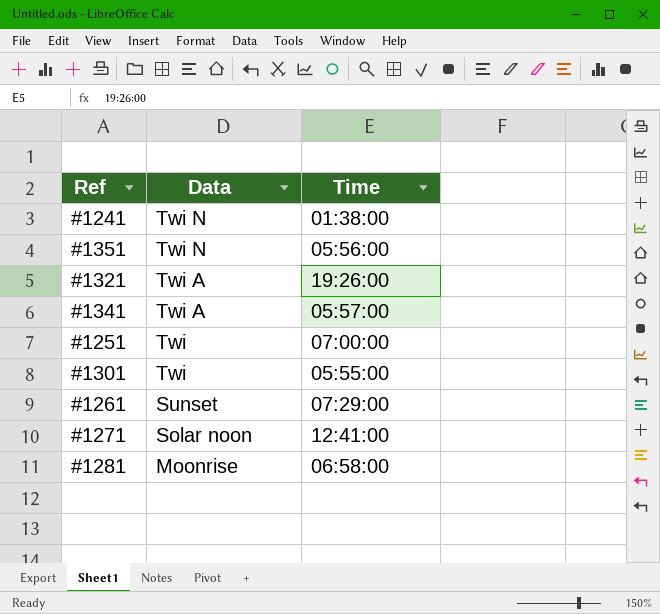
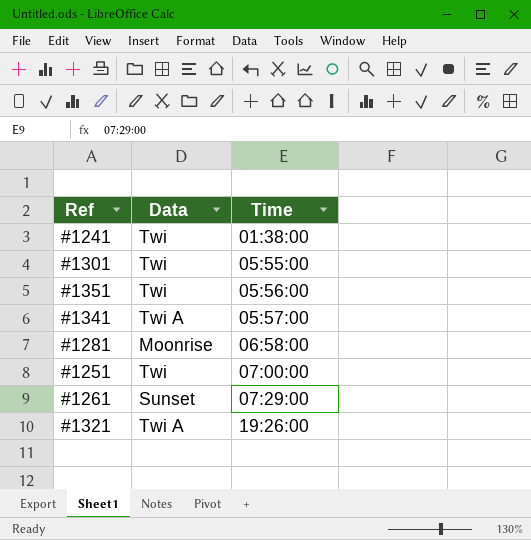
row order: Data descending -> Time ascending
row #1271: Solar noon | 12:41:00 -> none
#1241 | Data: Twi N -> Twi
#1351 | Data: Twi N -> Twi

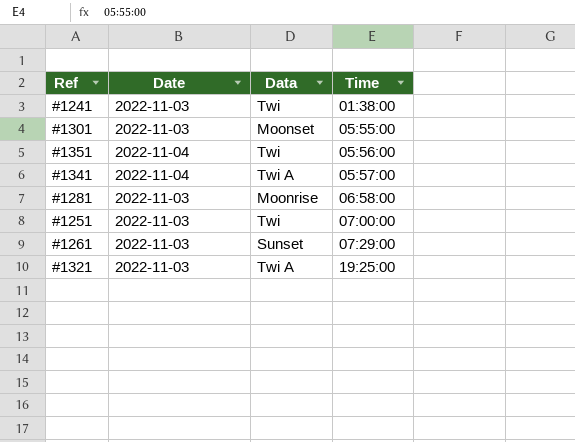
column Date | position: none -> 2
#1301 | Data: Twi -> Moonset
#1321 | Time: 19:26:00 -> 19:25:00

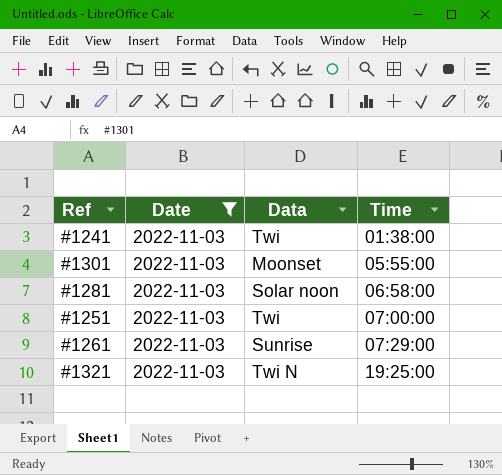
filter: none -> Date = 2022-11-03
#1281 | Data: Moonrise -> Solar noon
#1261 | Data: Sunset -> Sunrise
#1321 | Data: Twi A -> Twi N

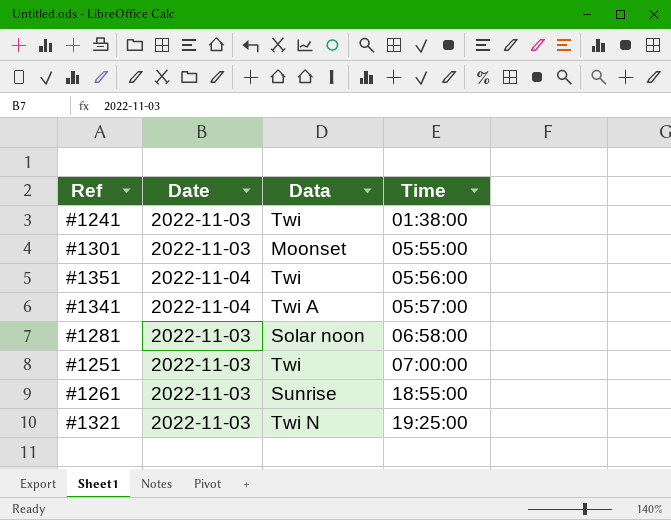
filter: Date = 2022-11-03 -> none
#1261 | Time: 07:29:00 -> 18:55:00

